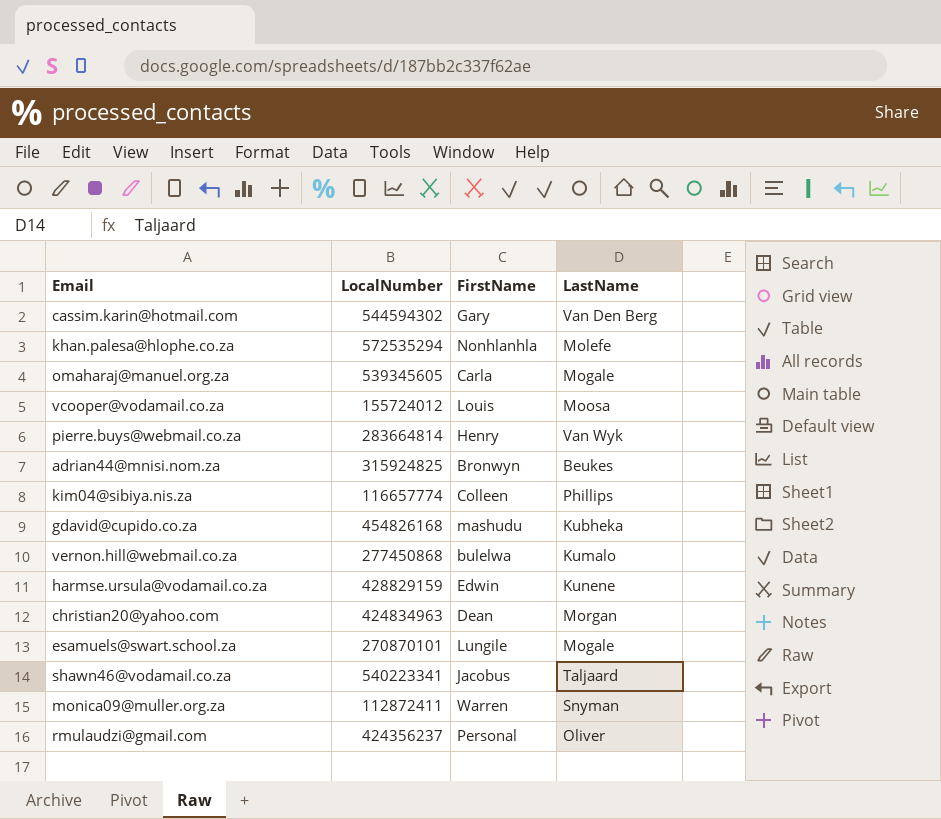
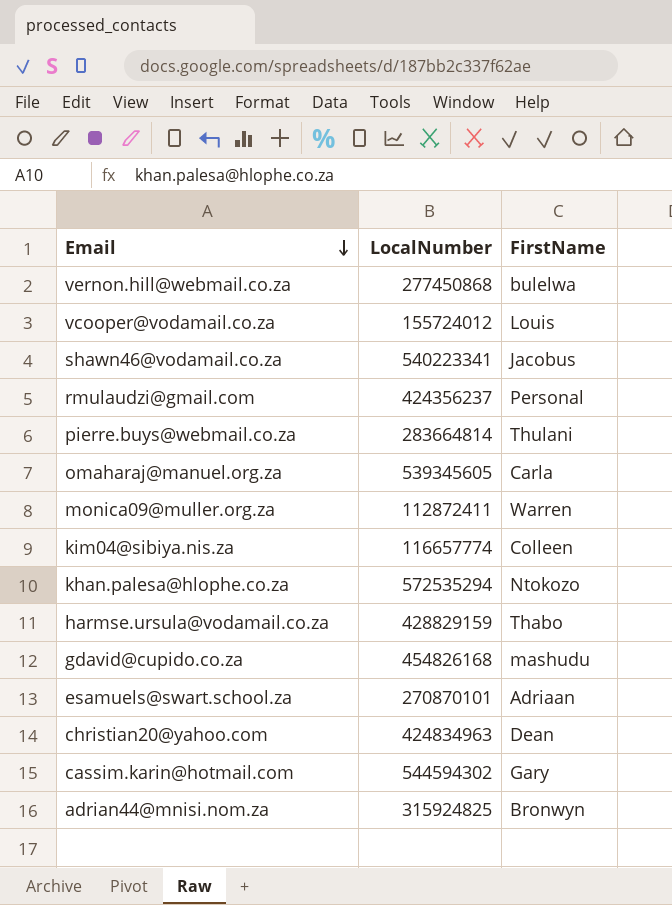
row order: none -> Email descending
column LastName | position: 4 -> none
pierre.buys@webmail.co.za | FirstName: Henry -> Thulani
khan.palesa@hlophe.co.za | FirstName: Nonhlanhla -> Ntokozo
harmse.ursula@vodamail.co.za | FirstName: Edwin -> Thabo
esamuels@swart.school.za | FirstName: Lungile -> Adriaan

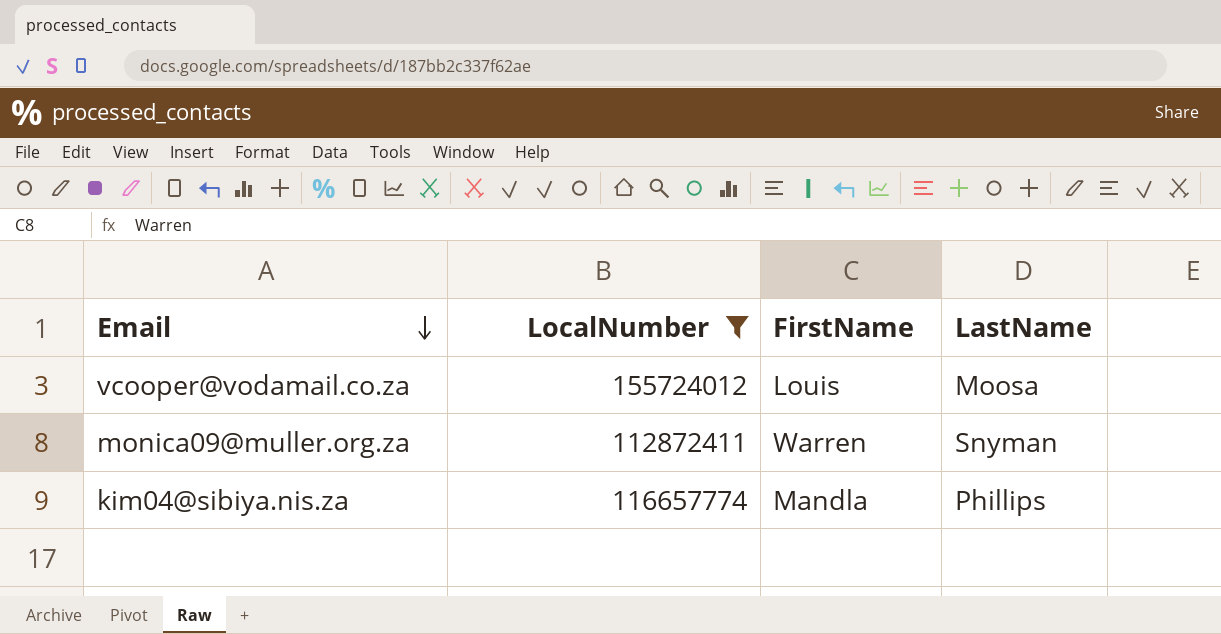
filter: none -> LocalNumber <= 155724012
column LastName | position: none -> 4
kim04@sibiya.nis.za | FirstName: Colleen -> Mandla

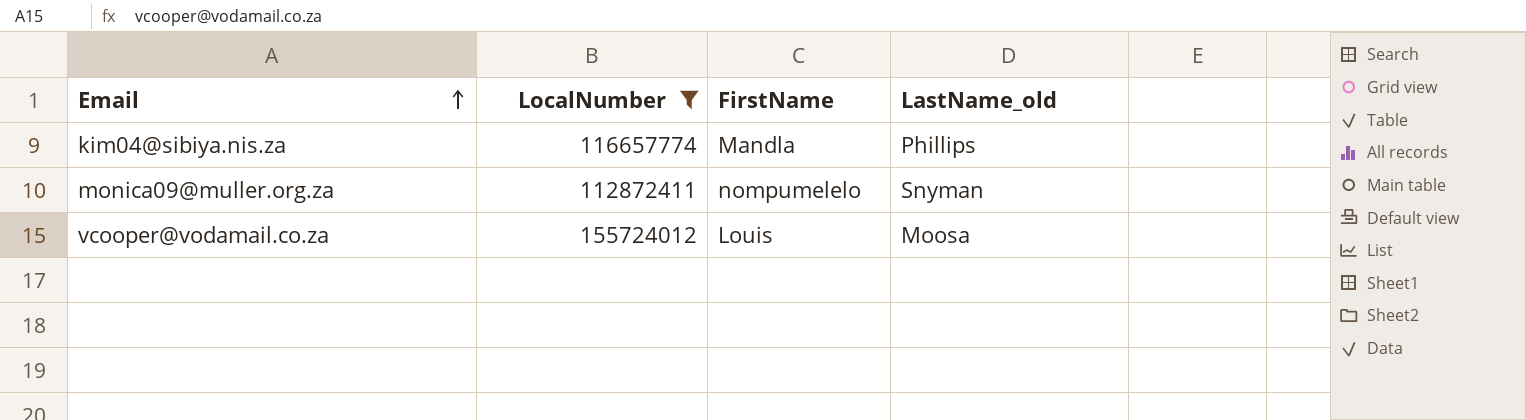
row order: Email descending -> Email ascending
column name: LastName -> LastName_old
monica09@muller.org.za | FirstName: Warren -> nompumelelo

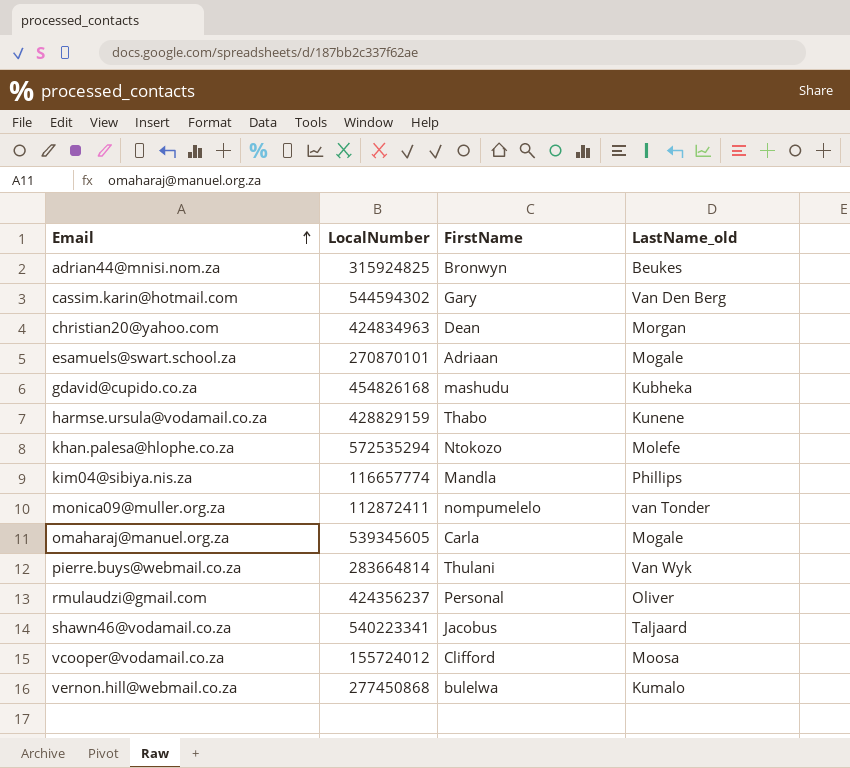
filter: LocalNumber <= 155724012 -> none
monica09@muller.org.za | LastName_old: Snyman -> van Tonder
vcooper@vodamail.co.za | FirstName: Louis -> Clifford

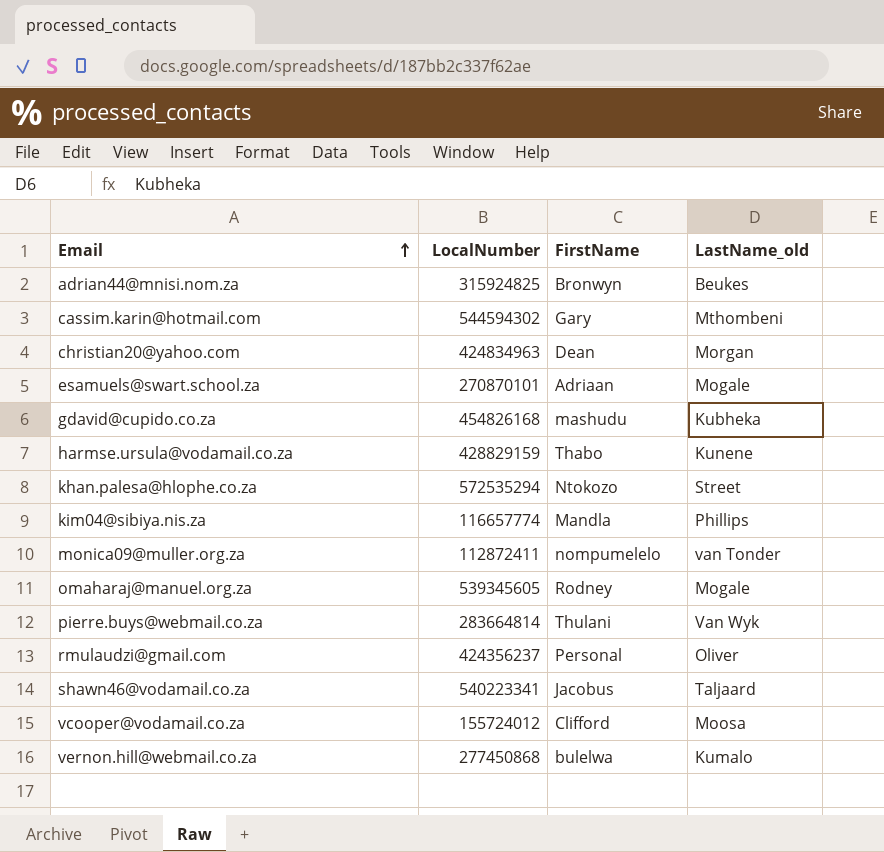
cassim.karin@hotmail.com | LastName_old: Van Den Berg -> Mthombeni
khan.palesa@hlophe.co.za | LastName_old: Molefe -> Street
omaharaj@manuel.org.za | FirstName: Carla -> Rodney

